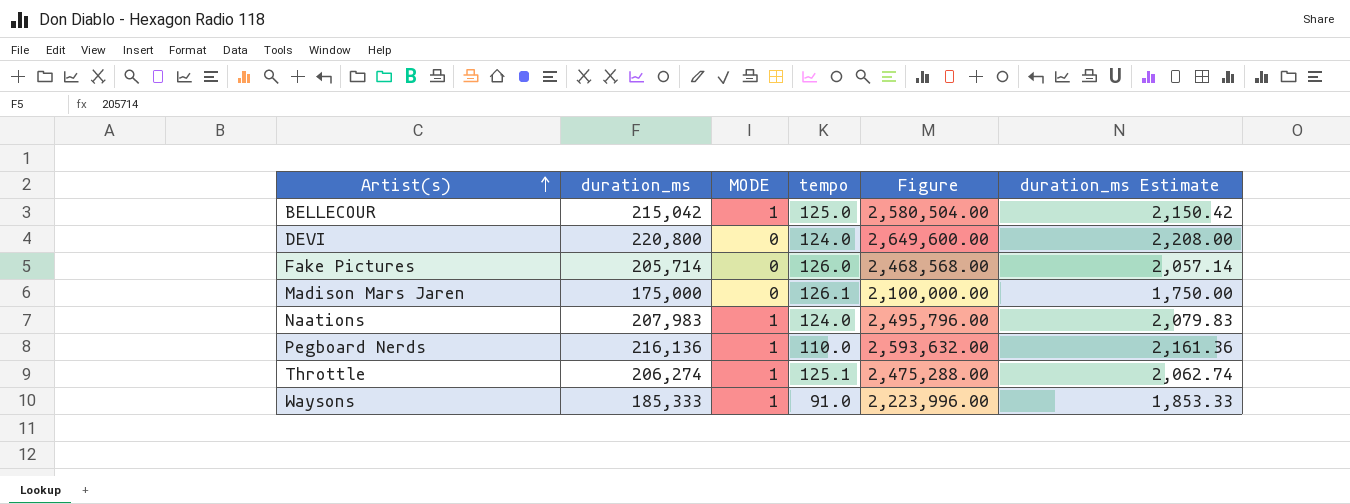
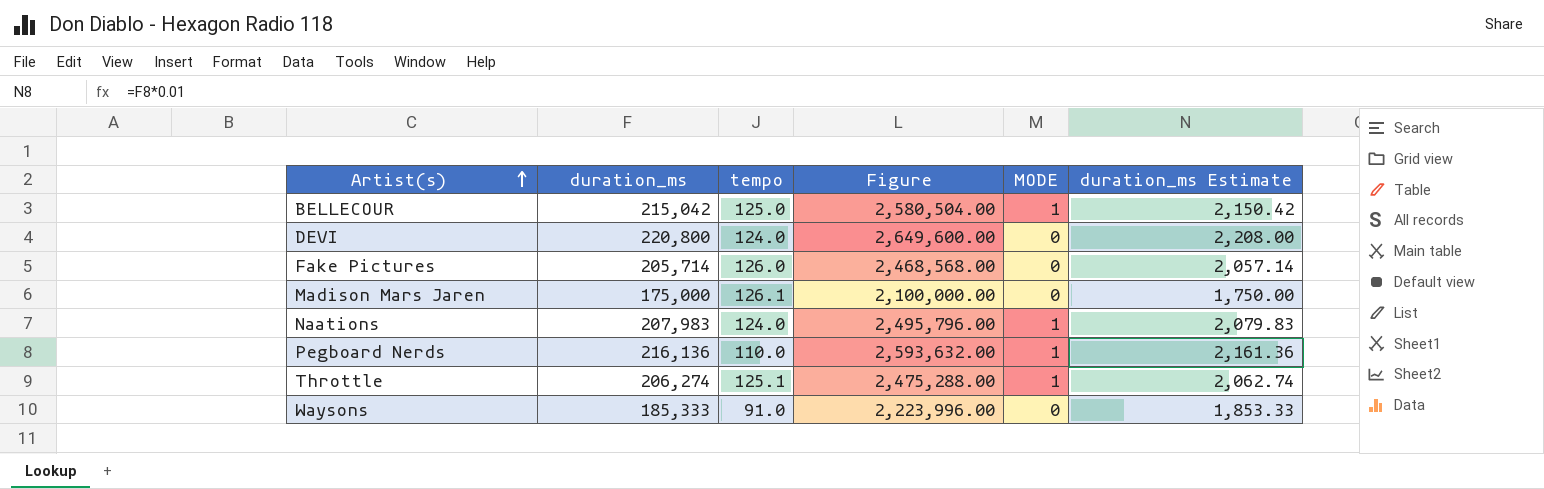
column MODE | position: 3 -> 5
Waysons | MODE: 1 -> 0

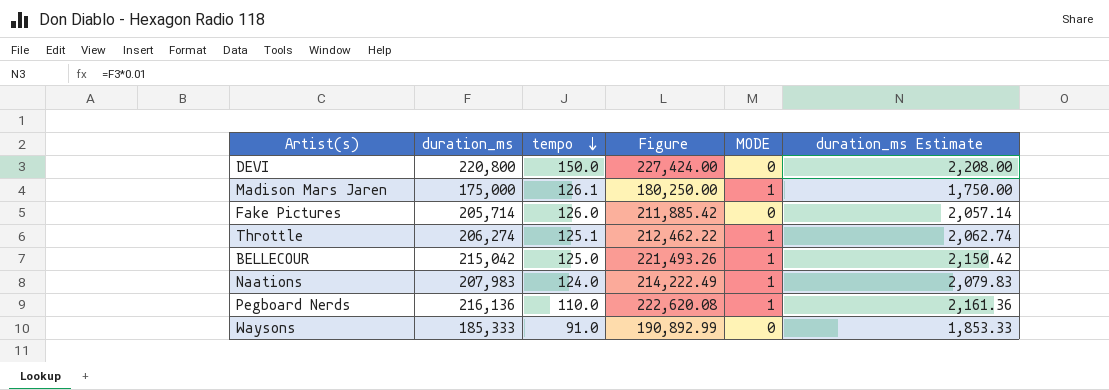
row order: Artist(s) ascending -> tempo descending
column Figure | formula: [duration_ms] * 12 -> [duration_ms] * 1.03
DEVI | tempo: 124.0 -> 150.0
Madison Mars Jaren | MODE: 0 -> 1

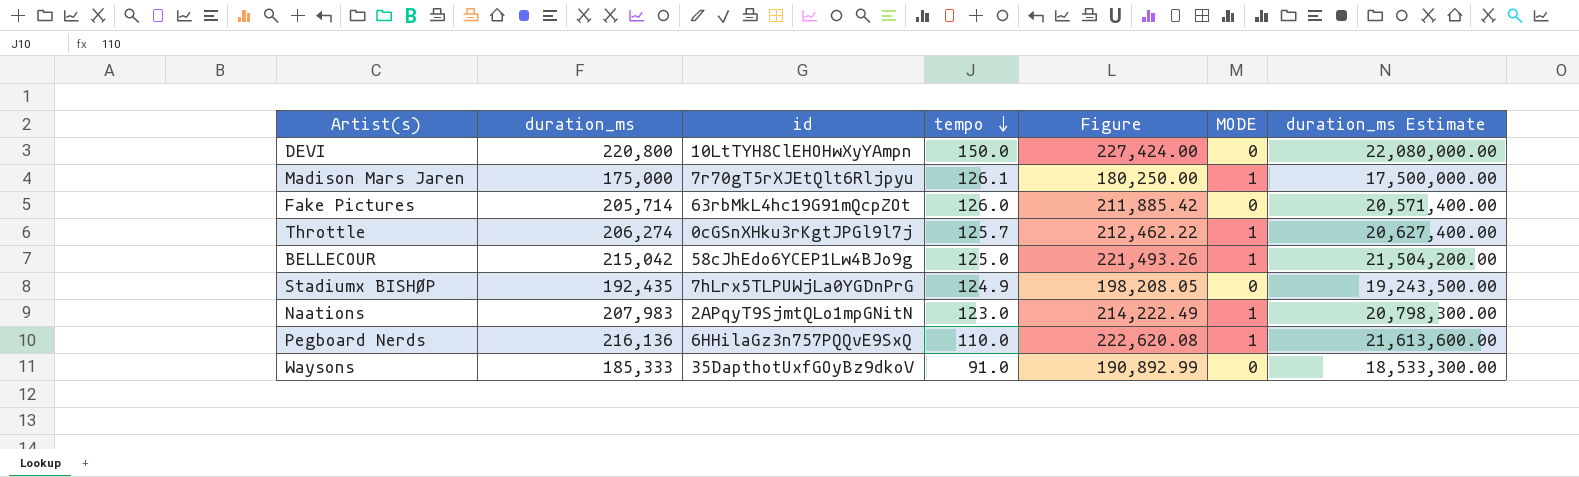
column id | position: none -> 3
column duration_ms Estimate | formula: [duration_ms] * 0.01 -> [duration_ms] * 100
Throttle | tempo: 125.1 -> 125.7
row Stadiumx BISHØP: none -> 192,435 | 7hLrx5TLPUWjLa0YGDnPrG | 124.9 | 198,208.05 | 0 | 19,243,500.00
Naations | tempo: 124.0 -> 123.0

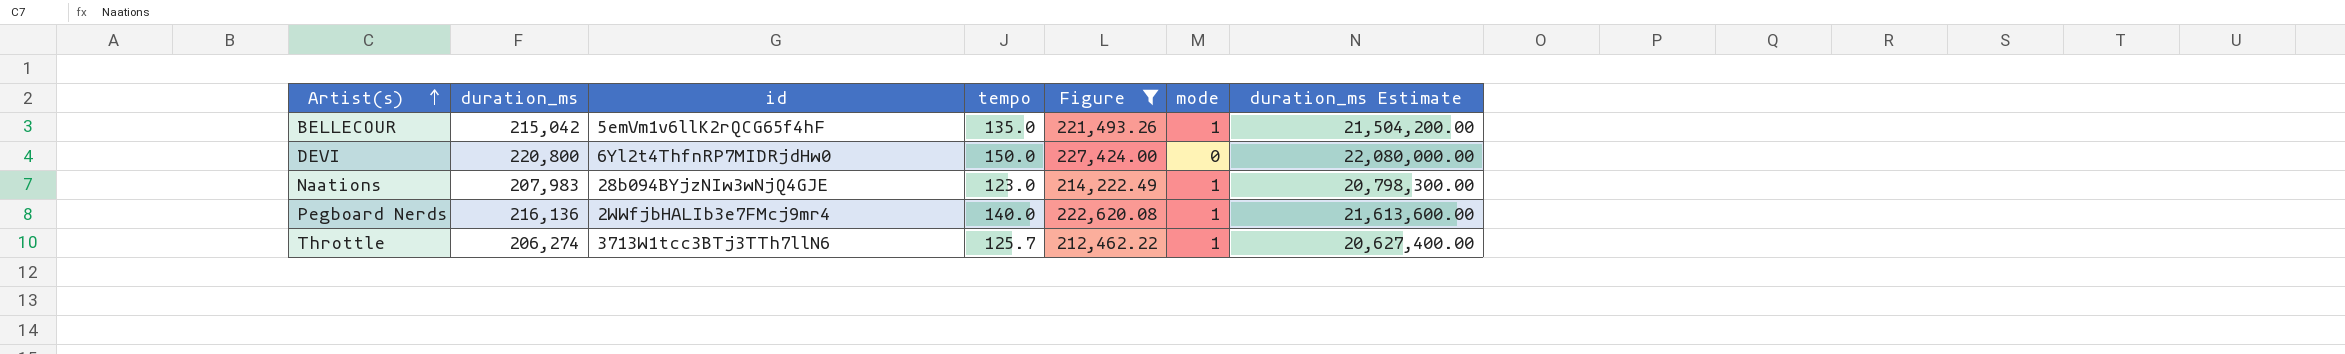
filter: none -> Figure >= 212,462.22
row order: tempo descending -> Artist(s) ascending
column name: MODE -> mode
BELLECOUR | id: 58cJhEdo6YCEP1Lw4BJo9g -> 5emVm1v6llK2rQCG65f4hF
BELLECOUR | tempo: 125.0 -> 135.0
DEVI | id: 10LtTYH8ClEHOHwXyYAmpn -> 6Yl2t4ThfnRP7MIDRjdHw0
Naations | id: 2APqyT9SjmtQLo1mpGNitN -> 28b094BYjzNIw3wNjQ4GJE
Pegboard Nerds | id: 6HHilaGz3n757PQQvE9SxQ -> 2WWfjbHALIb3e7FMcj9mr4
Pegboard Nerds | tempo: 110.0 -> 140.0
Throttle | id: 0cGSnXHku3rKgtJPGl9l7j -> 3713W1tcc3BTj3TTh7llN6

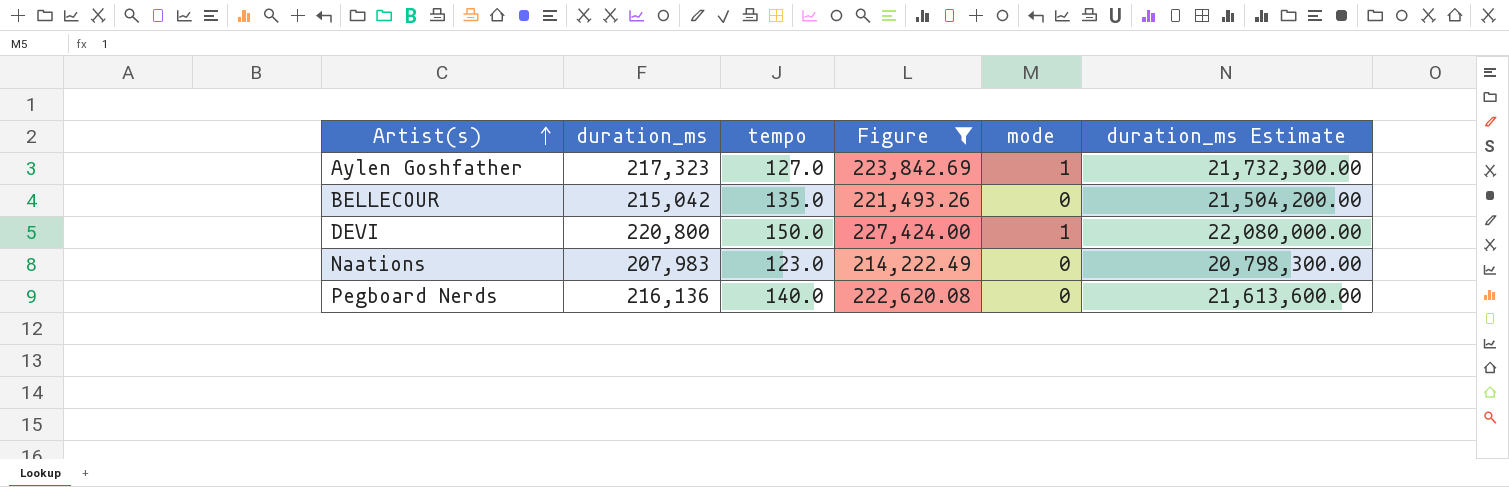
column id | position: 3 -> none
row Throttle: 206,274 | 3713W1tcc3BTj3TTh7llN6 | 125.7 | 212,462.22 | 1 | 20,627,400.00 -> none
row Aylen Goshfather: none -> 217,323 | 127.0 | 223,842.69 | 1 | 21,732,300.00
BELLECOUR | mode: 1 -> 0
DEVI | mode: 0 -> 1
Naations | mode: 1 -> 0
Pegboard Nerds | mode: 1 -> 0

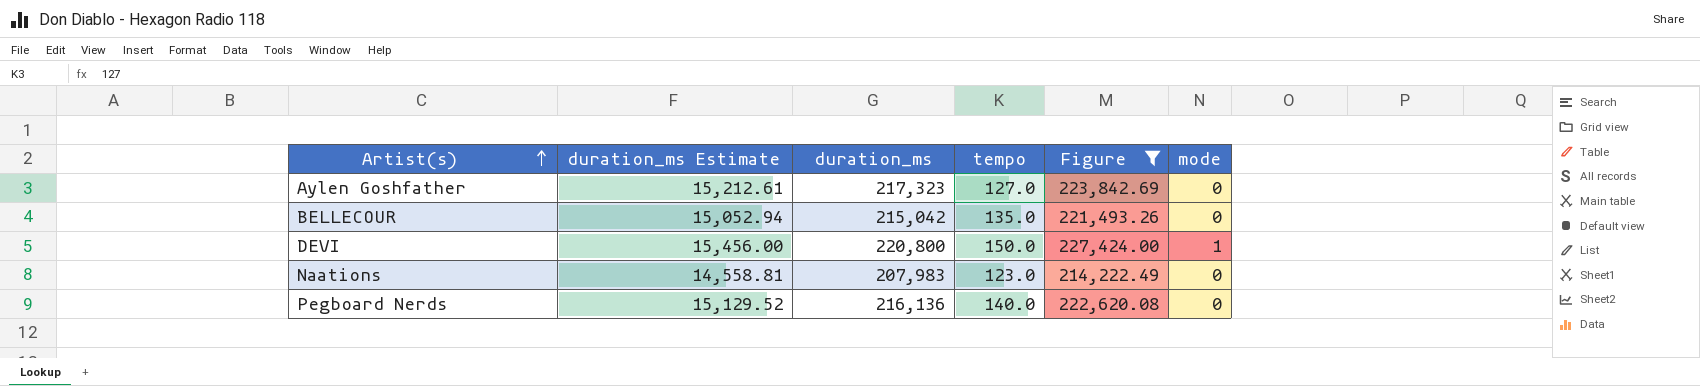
column duration_ms Estimate | formula: [duration_ms] * 100 -> [duration_ms] * 0.07
column duration_ms Estimate | position: 6 -> 2
Aylen Goshfather | mode: 1 -> 0

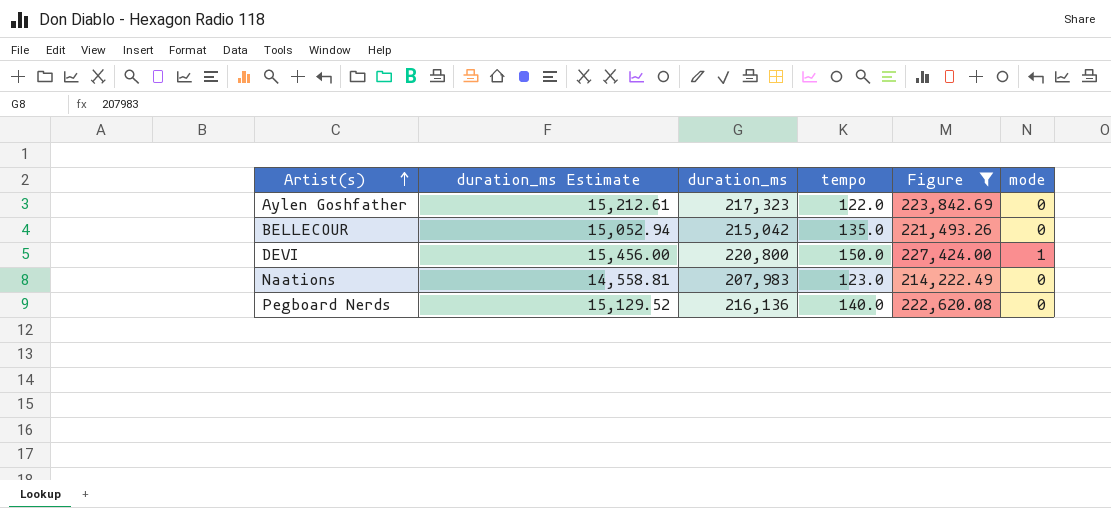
Aylen Goshfather | tempo: 127.0 -> 122.0

